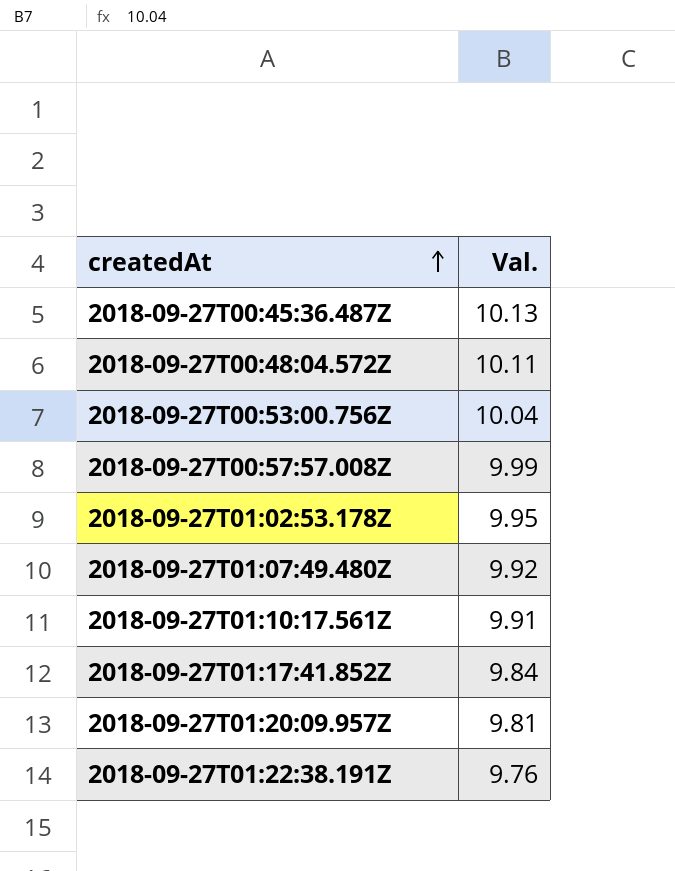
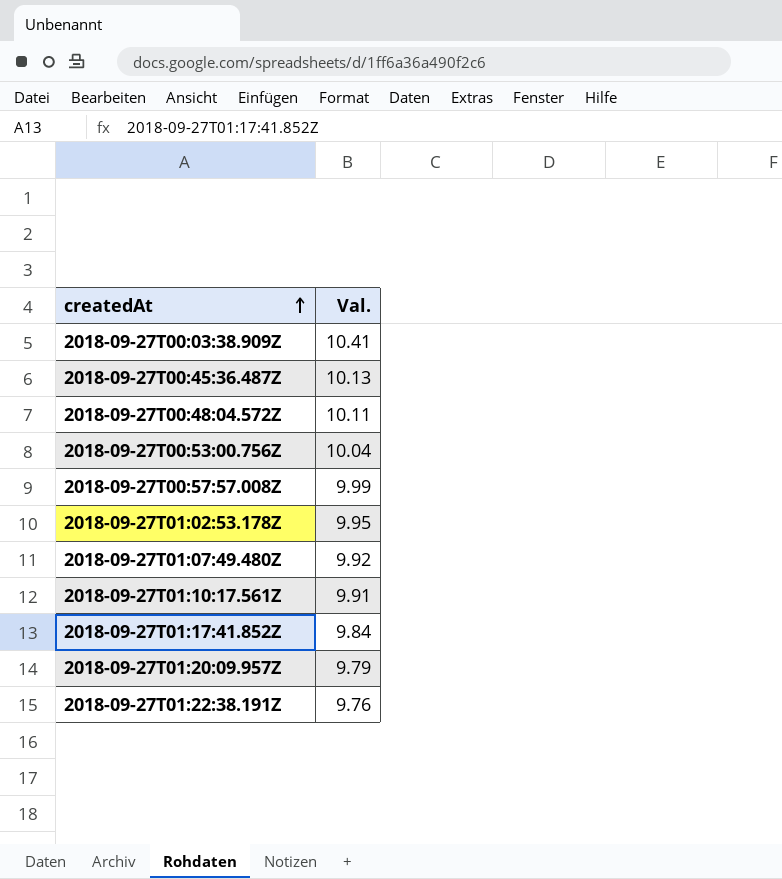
row 2018-09-27T00:03:38.909Z: none -> 10.41
2018-09-27T01:20:09.957Z | Val.: 9.81 -> 9.79

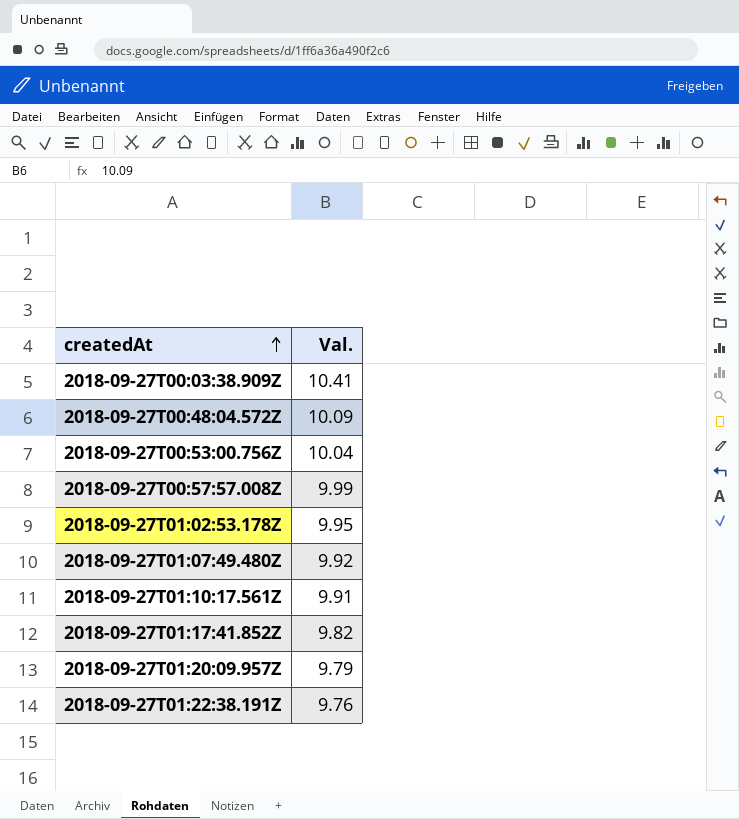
row 2018-09-27T00:45:36.487Z: 10.13 -> none
2018-09-27T00:48:04.572Z | Val.: 10.11 -> 10.09
2018-09-27T01:17:41.852Z | Val.: 9.84 -> 9.82

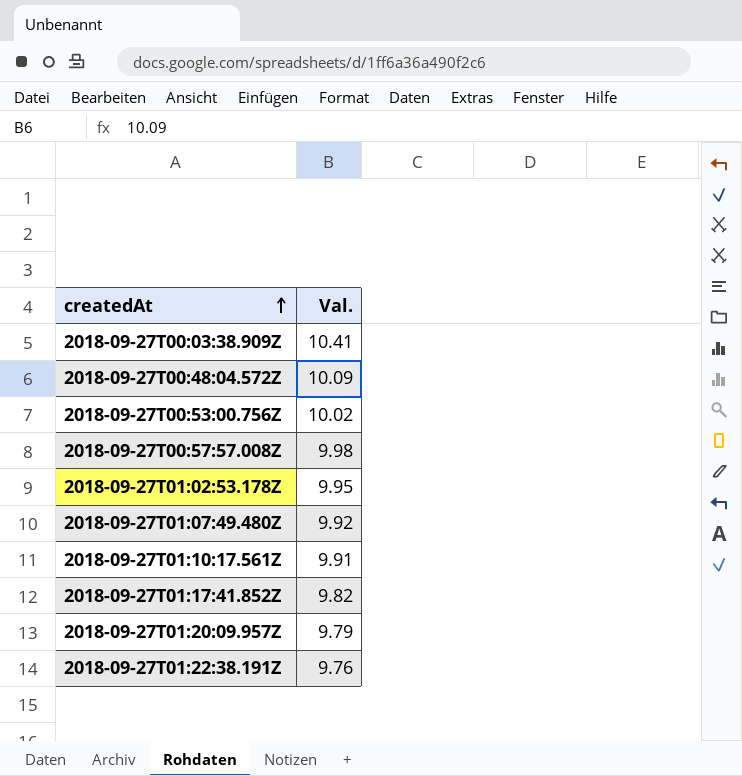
2018-09-27T00:53:00.756Z | Val.: 10.04 -> 10.02
2018-09-27T00:57:57.008Z | Val.: 9.99 -> 9.98

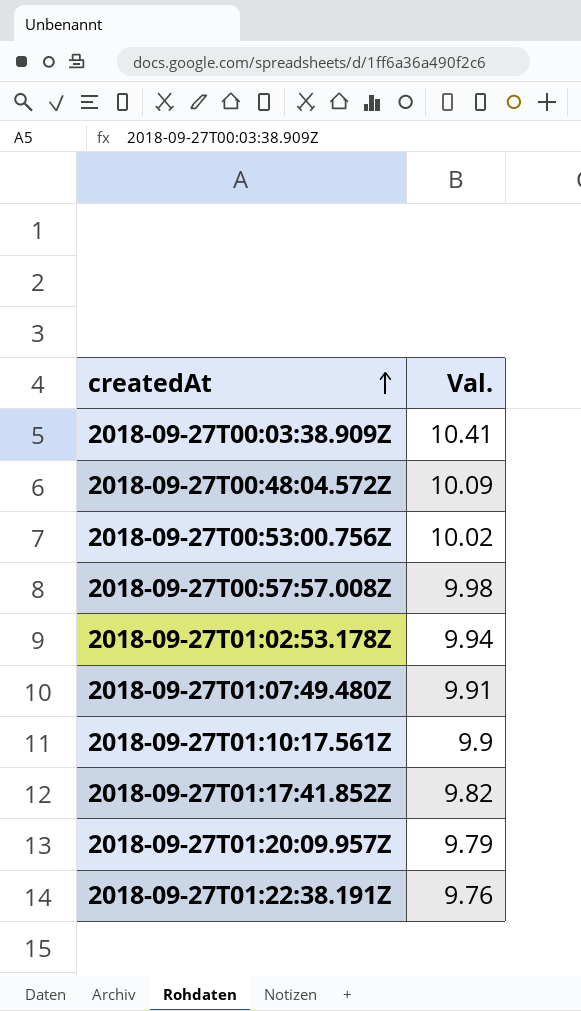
2018-09-27T01:02:53.178Z | Val.: 9.95 -> 9.94
2018-09-27T01:07:49.480Z | Val.: 9.92 -> 9.91
2018-09-27T01:10:17.561Z | Val.: 9.91 -> 9.9

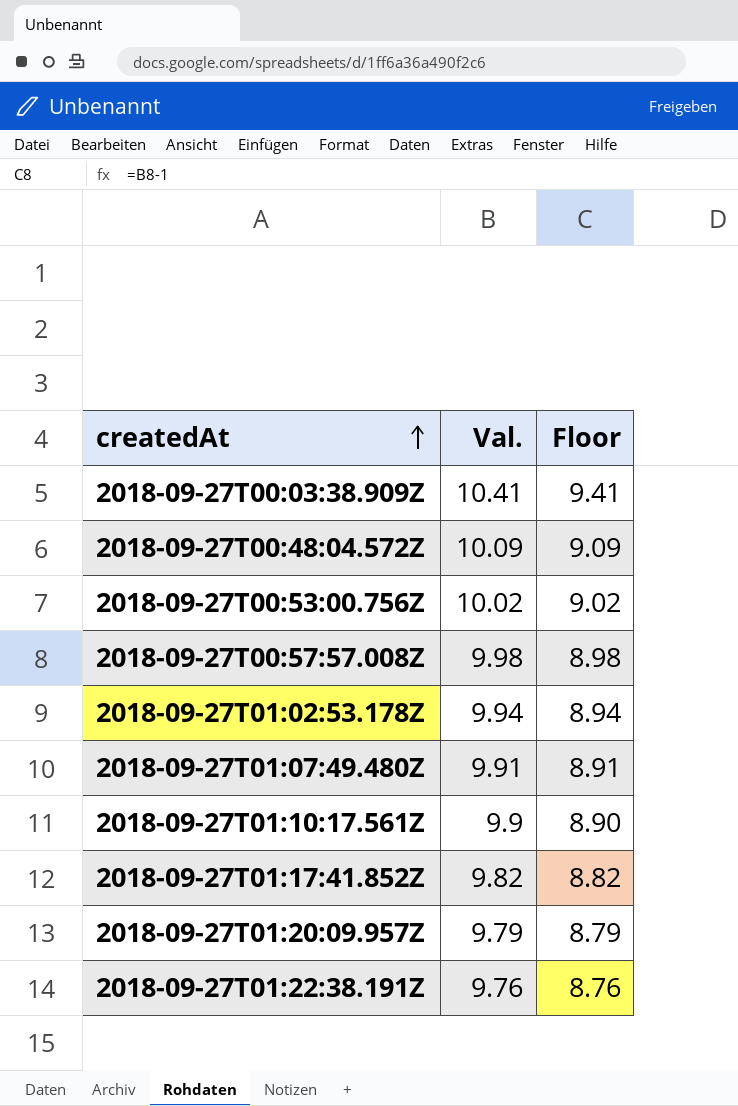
column Floor | formula: none -> [Val.] - 1

